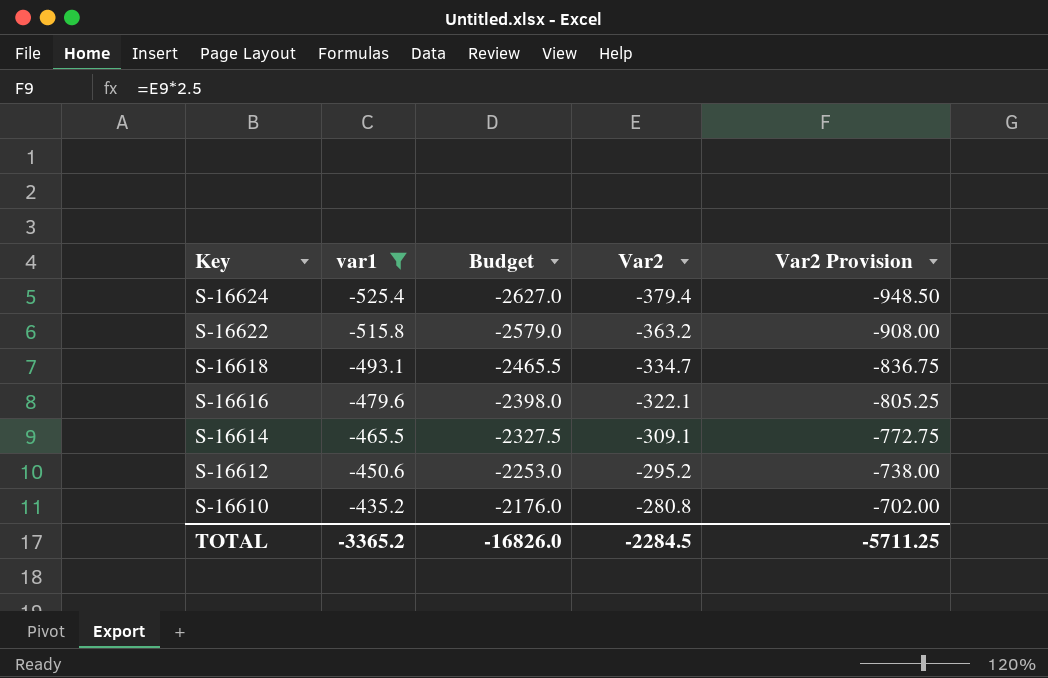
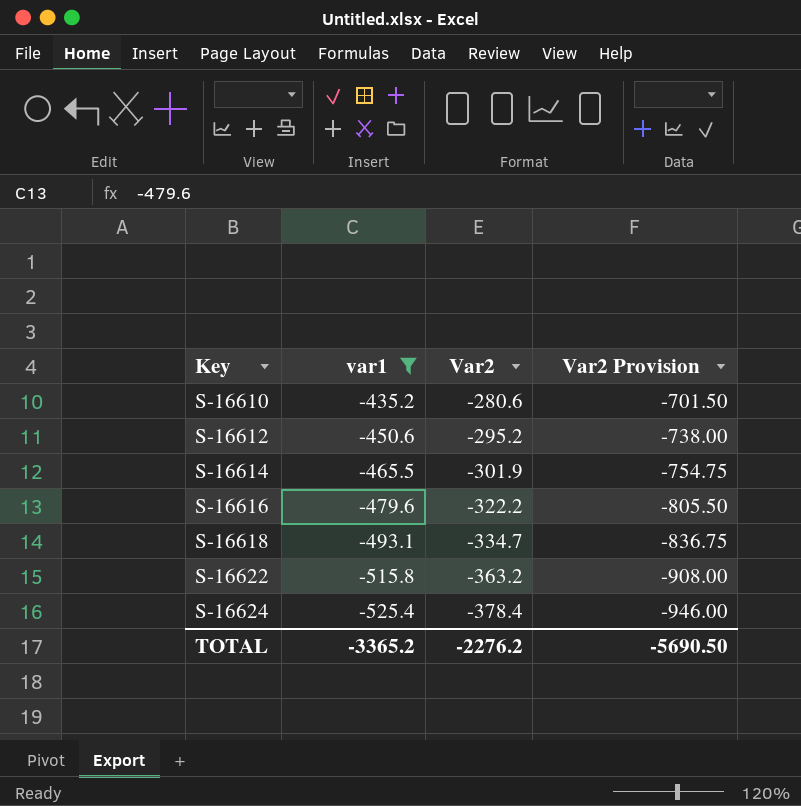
row order: Key descending -> Key ascending
column Budget | formula: [var1] * 5 -> none
S-16610 | Var2: -280.8 -> -280.6
S-16610 | Var2 Provision: -702.00 -> -701.50
S-16614 | Var2: -309.1 -> -301.9
S-16614 | Var2 Provision: -772.75 -> -754.75
S-16616 | Var2: -322.1 -> -322.2
S-16616 | Var2 Provision: -805.25 -> -805.50
S-16624 | Var2: -379.4 -> -378.4
S-16624 | Var2 Provision: -948.50 -> -946.00
TOTAL | Var2: -2284.5 -> -2276.2
TOTAL | Var2 Provision: -5711.25 -> -5690.50

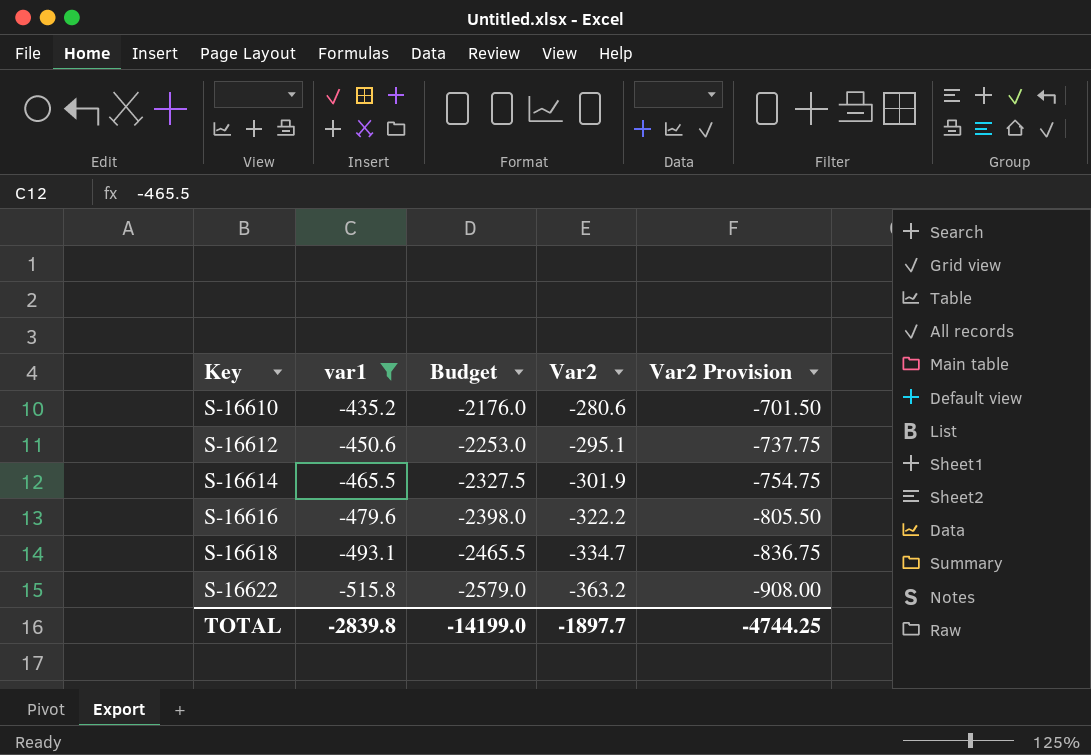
column Budget | formula: none -> [var1] * 5
row S-16624: -525.4 | -378.4 | -946.00 -> none
S-16612 | Var2: -295.2 -> -295.1
S-16612 | Var2 Provision: -738.00 -> -737.75
TOTAL | var1: -3365.2 -> -2839.8
TOTAL | Var2: -2276.2 -> -1897.7
TOTAL | Var2 Provision: -5690.50 -> -4744.25

